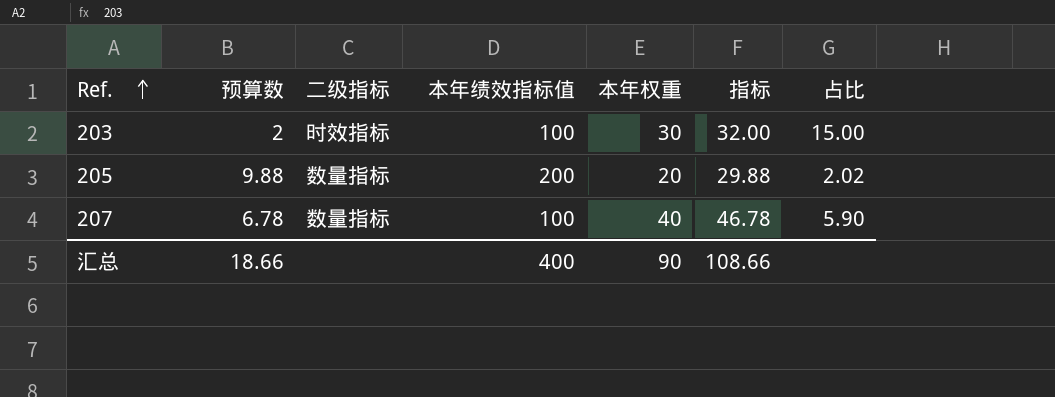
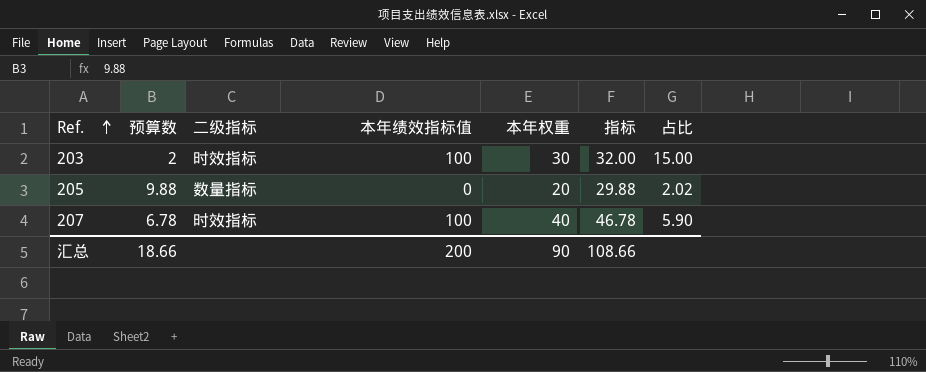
205 | 本年绩效指标值: 200 -> 0
207 | 二级指标: 数量指标 -> 时效指标
汇总 | 本年绩效指标值: 400 -> 200

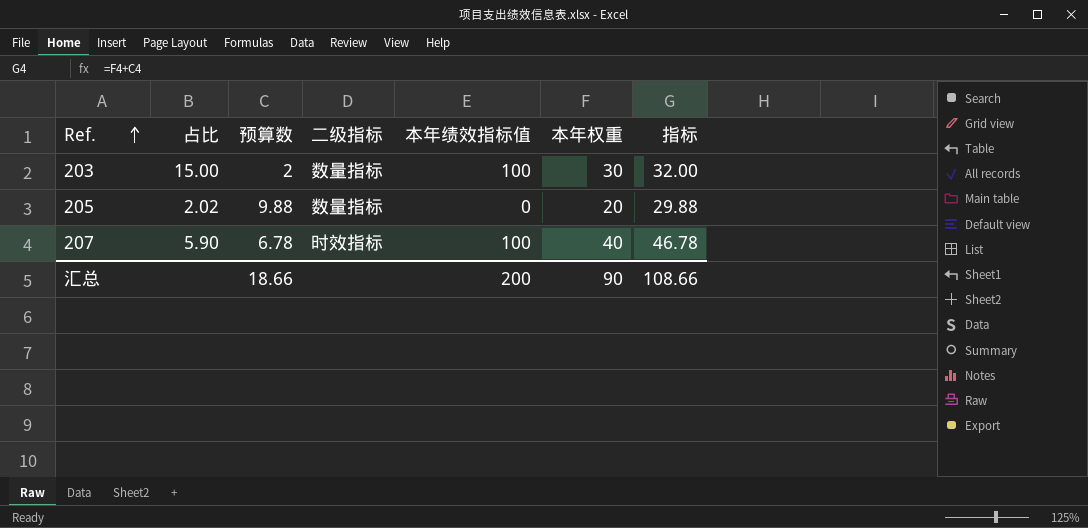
column 占比 | position: 7 -> 2
203 | 二级指标: 时效指标 -> 数量指标

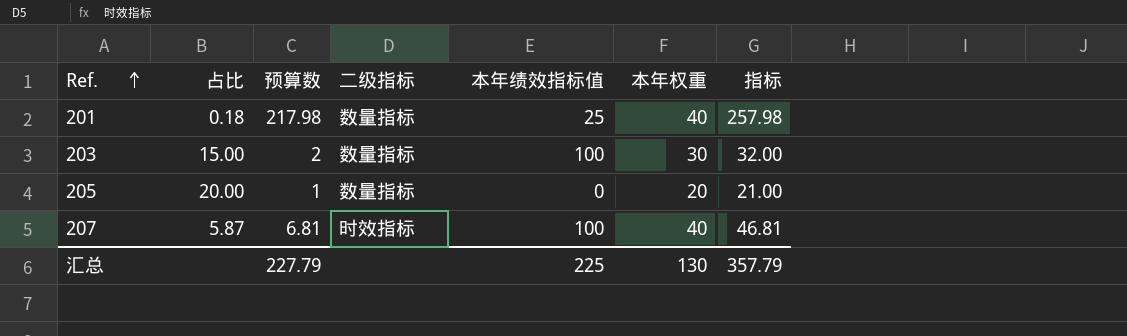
row 201: none -> 0.18 | 217.98 | 数量指标 | 25 | 40 | 257.98
205 | 占比: 2.02 -> 20.00
205 | 预算数: 9.88 -> 1
205 | 指标: 29.88 -> 21.00
207 | 占比: 5.90 -> 5.87
207 | 预算数: 6.78 -> 6.81
207 | 指标: 46.78 -> 46.81
汇总 | 预算数: 18.66 -> 227.79
汇总 | 本年绩效指标值: 200 -> 225
汇总 | 本年权重: 90 -> 130
汇总 | 指标: 108.66 -> 357.79

